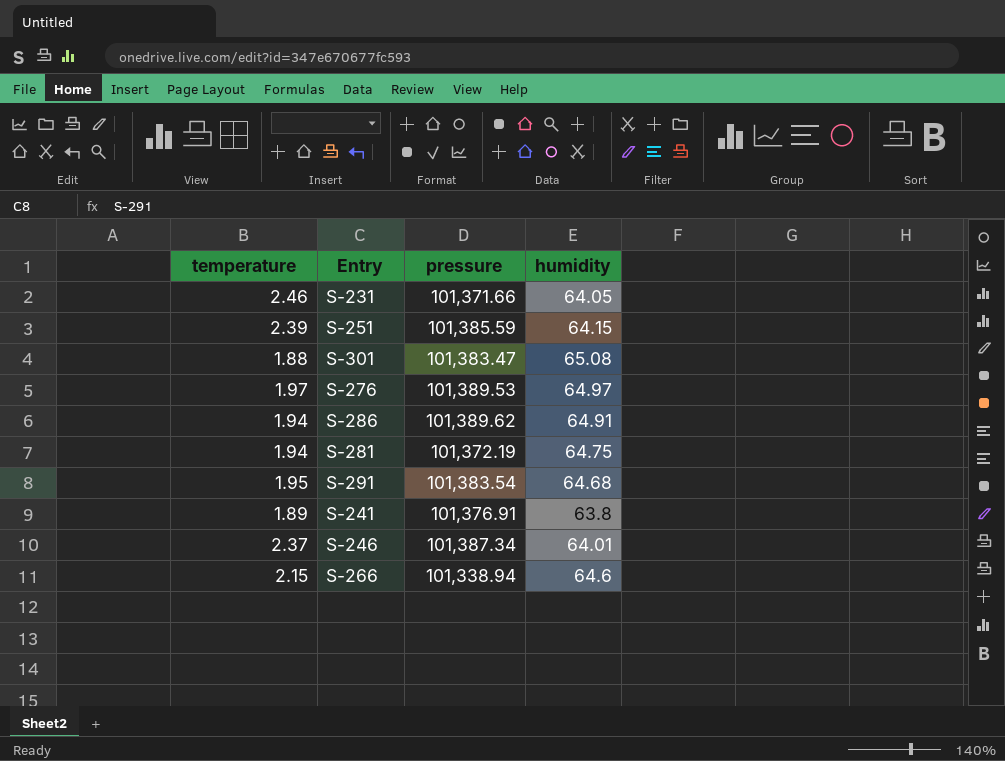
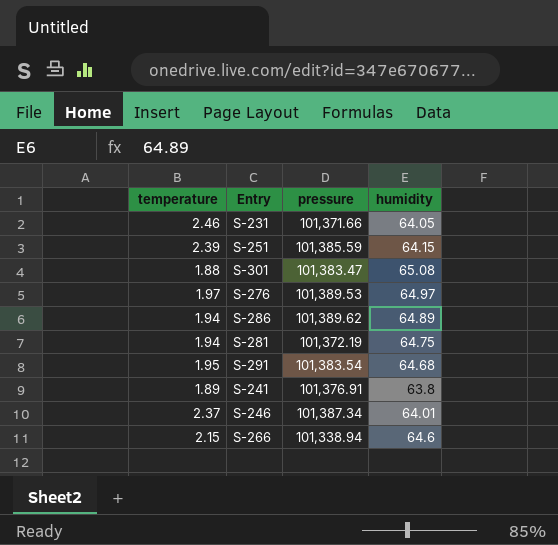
S-286 | humidity: 64.91 -> 64.89

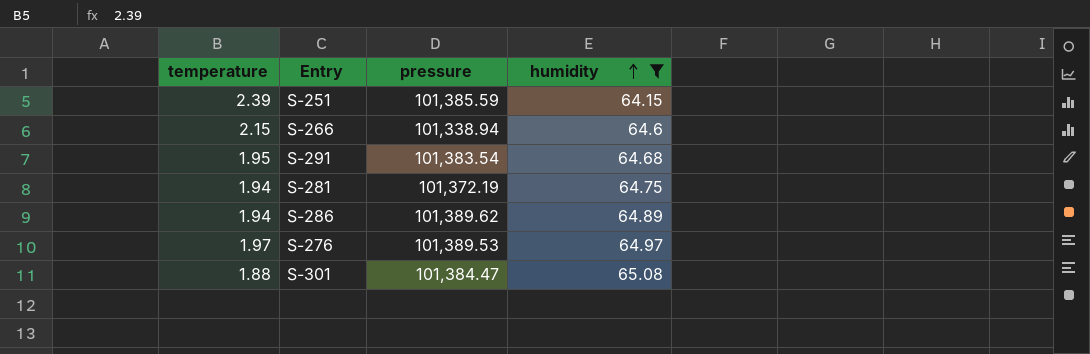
filter: none -> humidity >= 64.15
row order: none -> humidity ascending
S-301 | pressure: 101,383.47 -> 101,384.47

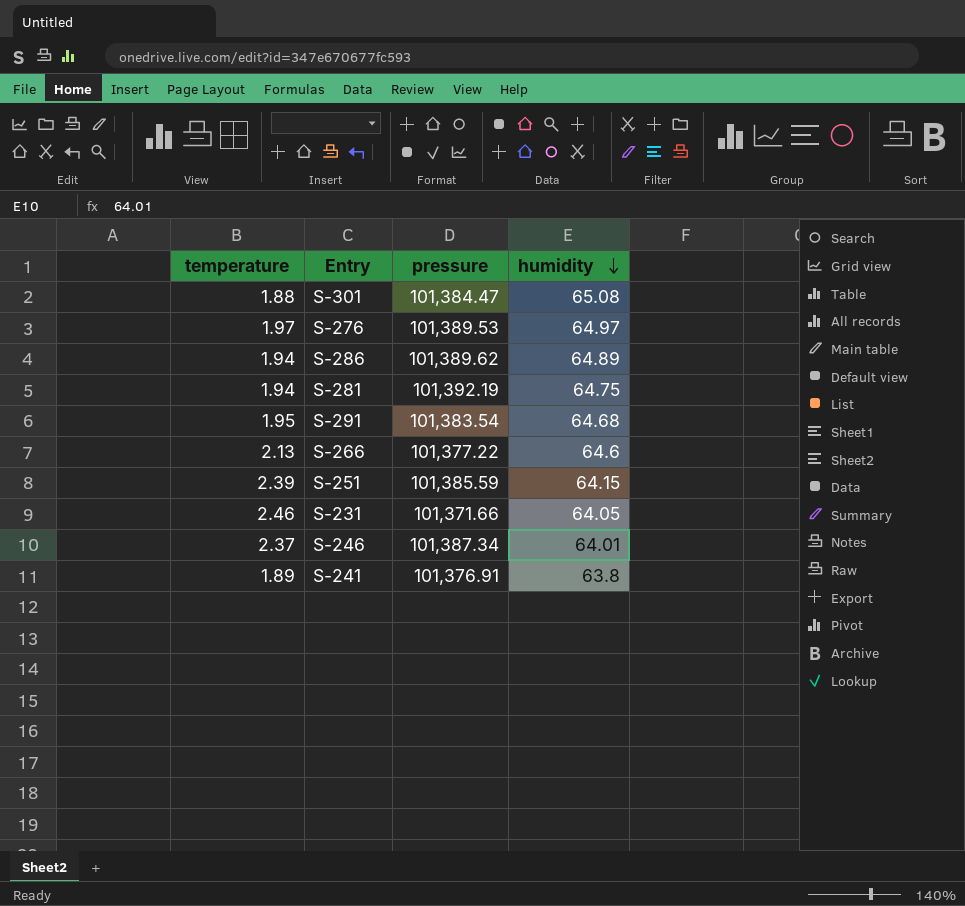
filter: humidity >= 64.15 -> none
row order: humidity ascending -> humidity descending
S-281 | pressure: 101,372.19 -> 101,392.19
S-266 | temperature: 2.15 -> 2.13
S-266 | pressure: 101,338.94 -> 101,377.22

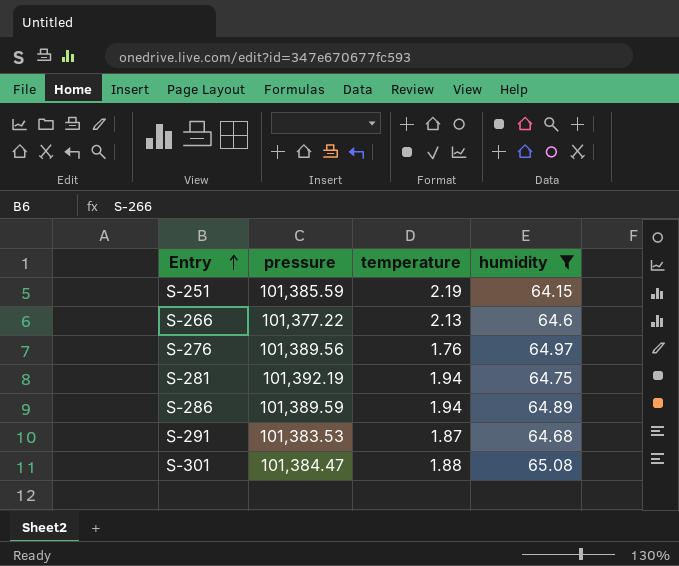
filter: none -> humidity >= 64.15
row order: humidity descending -> Entry ascending
column temperature | position: 1 -> 3
S-251 | temperature: 2.39 -> 2.19
S-276 | pressure: 101,389.53 -> 101,389.56
S-276 | temperature: 1.97 -> 1.76
S-286 | pressure: 101,389.62 -> 101,389.59
S-291 | pressure: 101,383.54 -> 101,383.53
S-291 | temperature: 1.95 -> 1.87

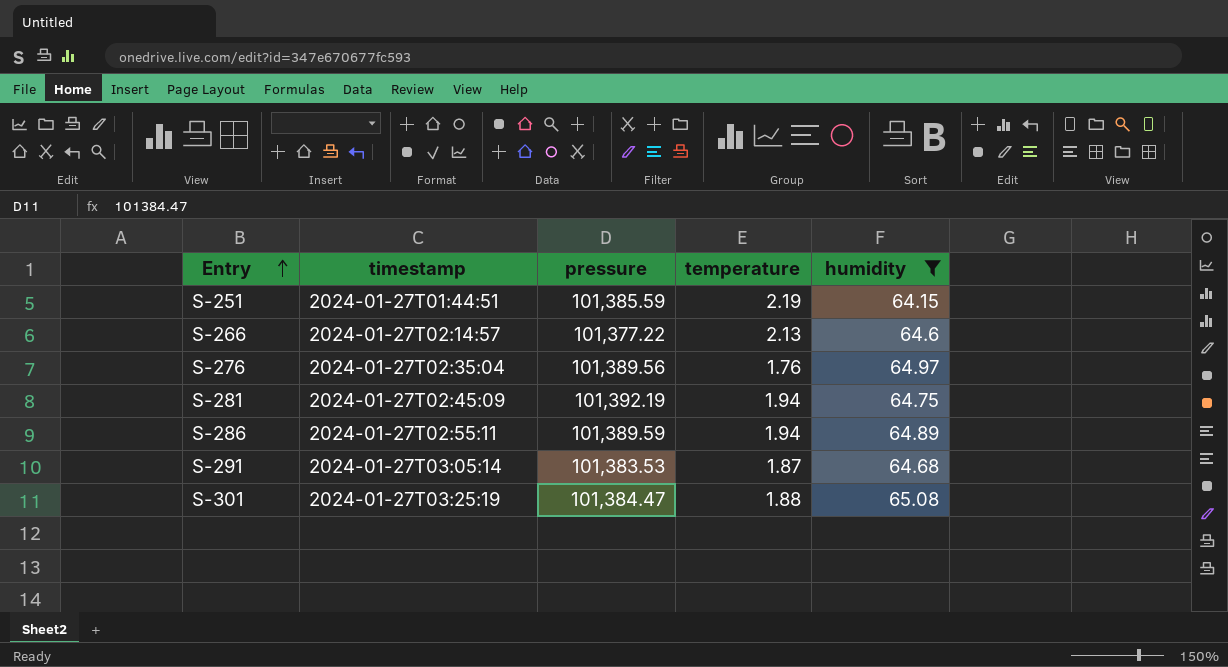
column timestamp | position: none -> 2

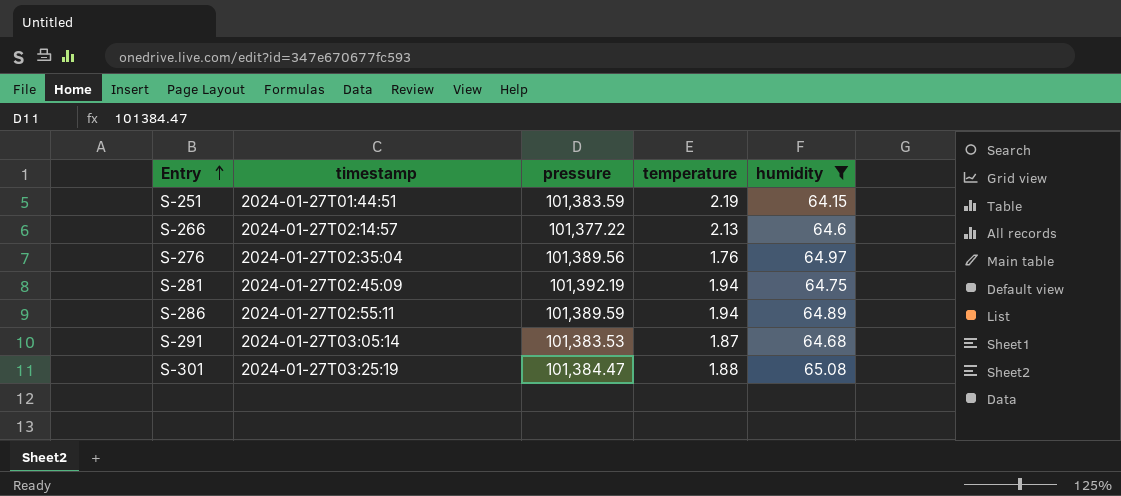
S-251 | pressure: 101,385.59 -> 101,383.59

